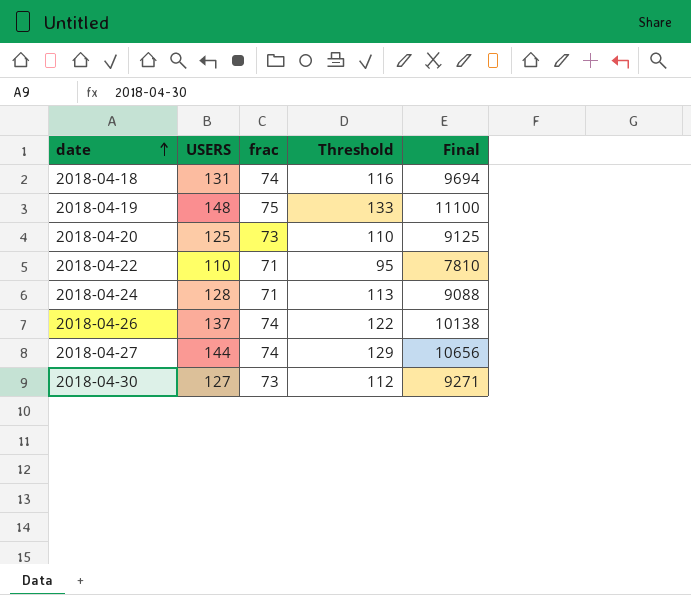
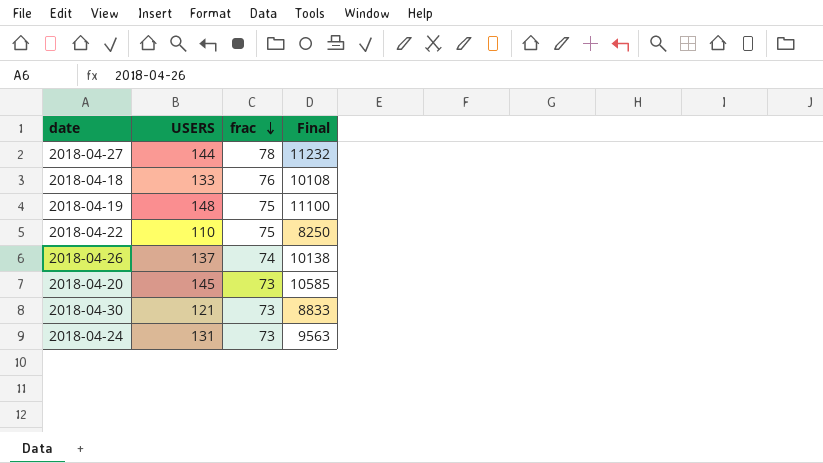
row order: date ascending -> frac descending
column Threshold | formula: [USERS] - 15 -> none
2018-04-27 | frac: 74 -> 78
2018-04-27 | Final: 10656 -> 11232
2018-04-18 | USERS: 131 -> 133
2018-04-18 | frac: 74 -> 76
2018-04-18 | Final: 9694 -> 10108
2018-04-22 | frac: 71 -> 75
2018-04-22 | Final: 7810 -> 8250
2018-04-20 | USERS: 125 -> 145
2018-04-20 | Final: 9125 -> 10585
2018-04-30 | USERS: 127 -> 121
2018-04-30 | Final: 9271 -> 8833
2018-04-24 | USERS: 128 -> 131
2018-04-24 | frac: 71 -> 73
2018-04-24 | Final: 9088 -> 9563

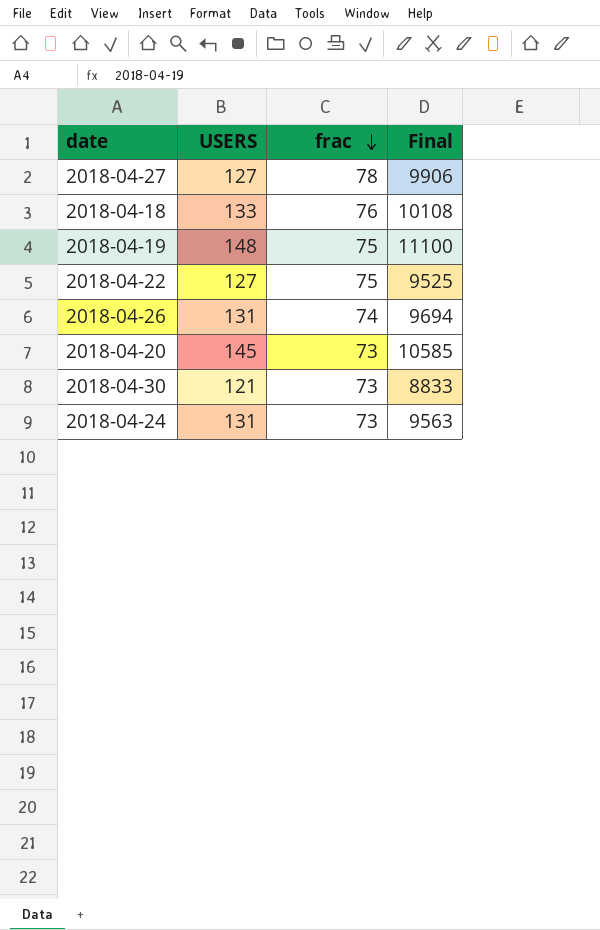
2018-04-27 | USERS: 144 -> 127
2018-04-27 | Final: 11232 -> 9906
2018-04-22 | USERS: 110 -> 127
2018-04-22 | Final: 8250 -> 9525
2018-04-26 | USERS: 137 -> 131
2018-04-26 | Final: 10138 -> 9694

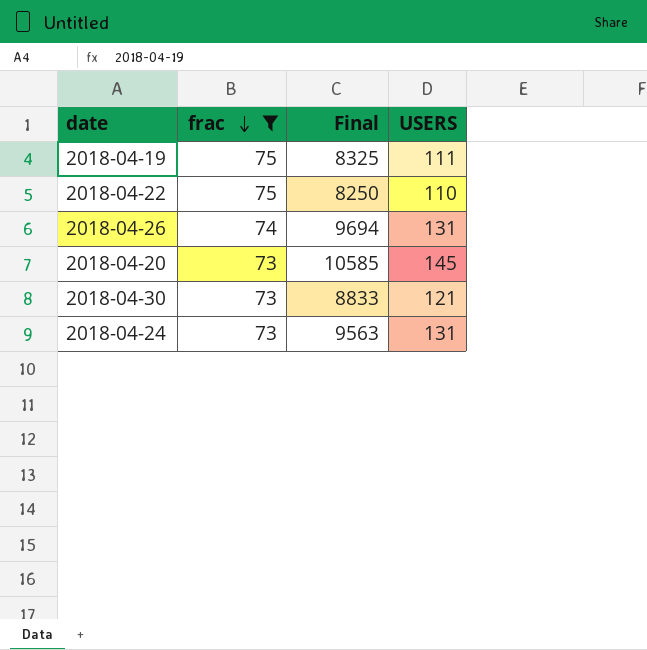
filter: none -> frac <= 75
column USERS | position: 2 -> 4
2018-04-19 | Final: 11100 -> 8325
2018-04-19 | USERS: 148 -> 111
2018-04-22 | Final: 9525 -> 8250
2018-04-22 | USERS: 127 -> 110

